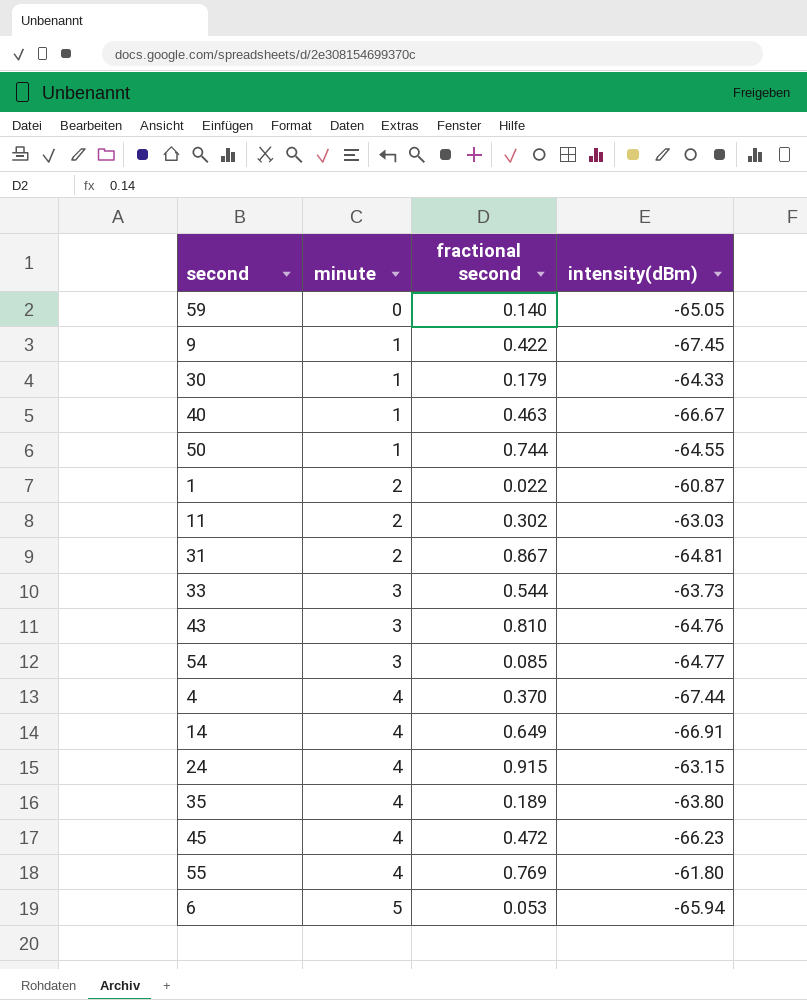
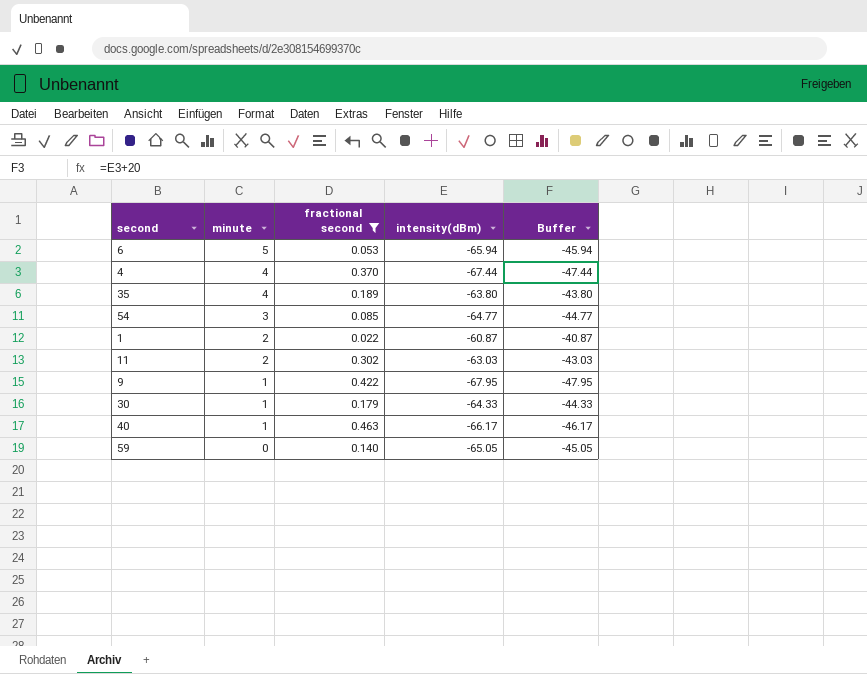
filter: none -> fractional second <= 0.463
row order: minute ascending -> minute descending
column Buffer | formula: none -> [intensity(dBm)] + 20
9 | intensity(dBm): -67.45 -> -67.95
40 | intensity(dBm): -66.67 -> -66.17

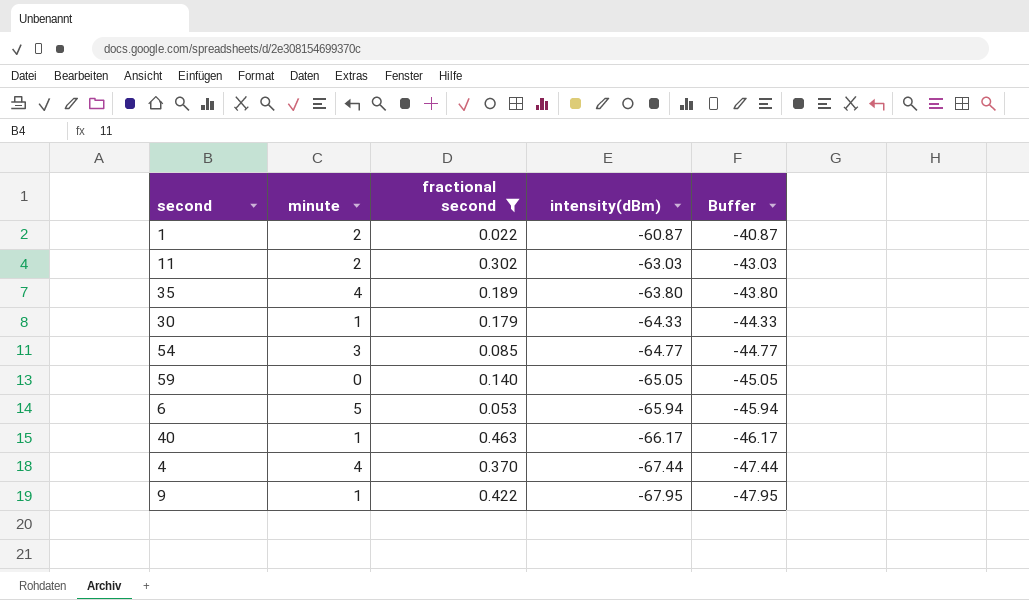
row order: minute descending -> intensity(dBm) descending

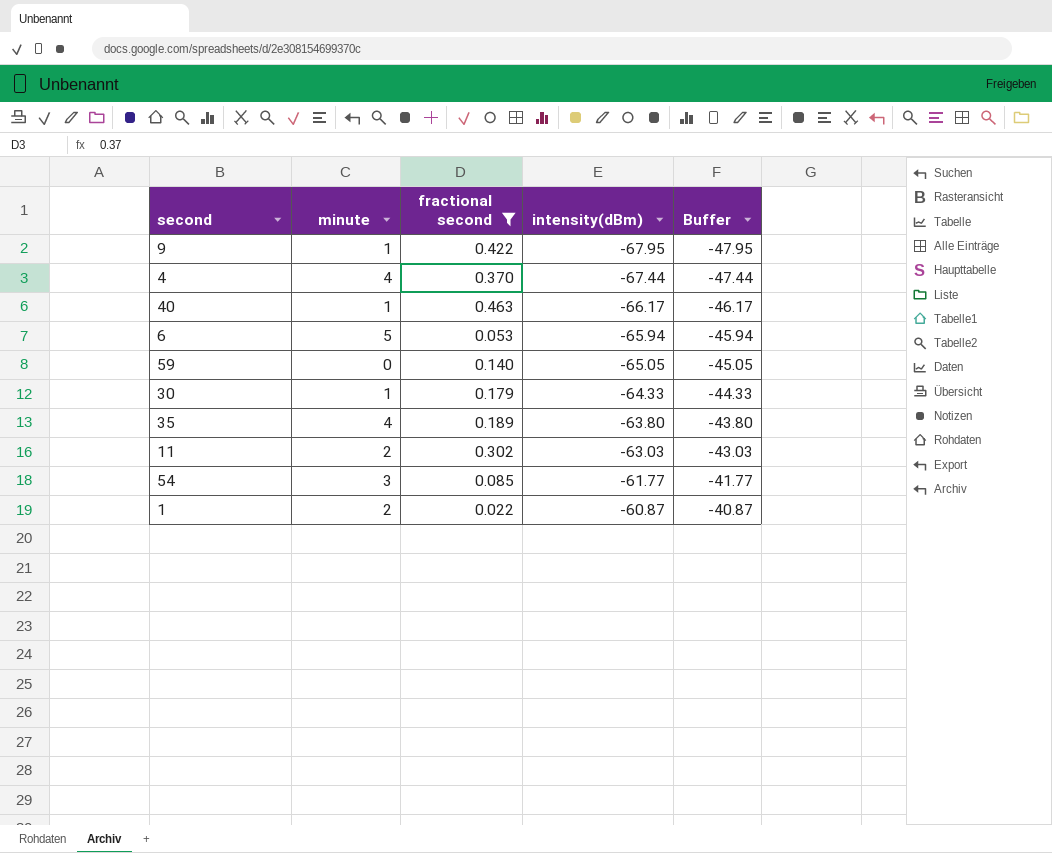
row order: intensity(dBm) descending -> intensity(dBm) ascending
54 | intensity(dBm): -64.77 -> -61.77
54 | Buffer: -44.77 -> -41.77

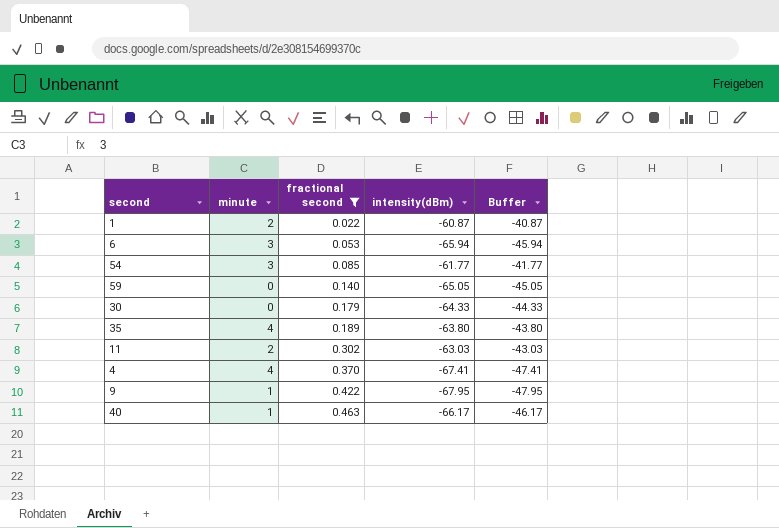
row order: intensity(dBm) ascending -> fractional second ascending
6 | minute: 5 -> 3
30 | minute: 1 -> 0
4 | intensity(dBm): -67.44 -> -67.41
4 | Buffer: -47.44 -> -47.41

